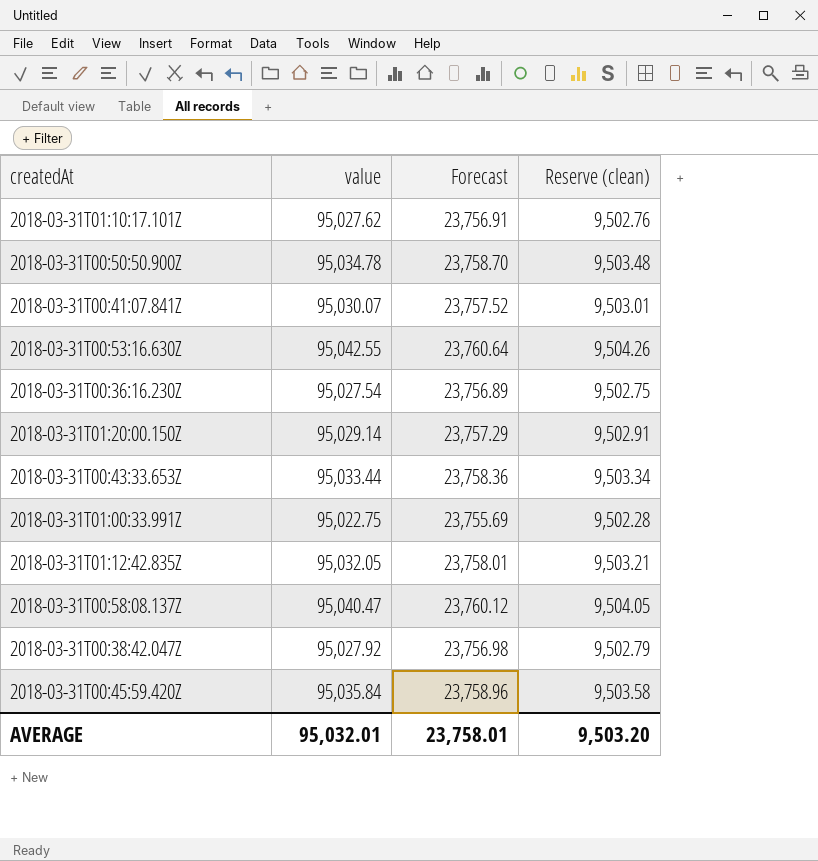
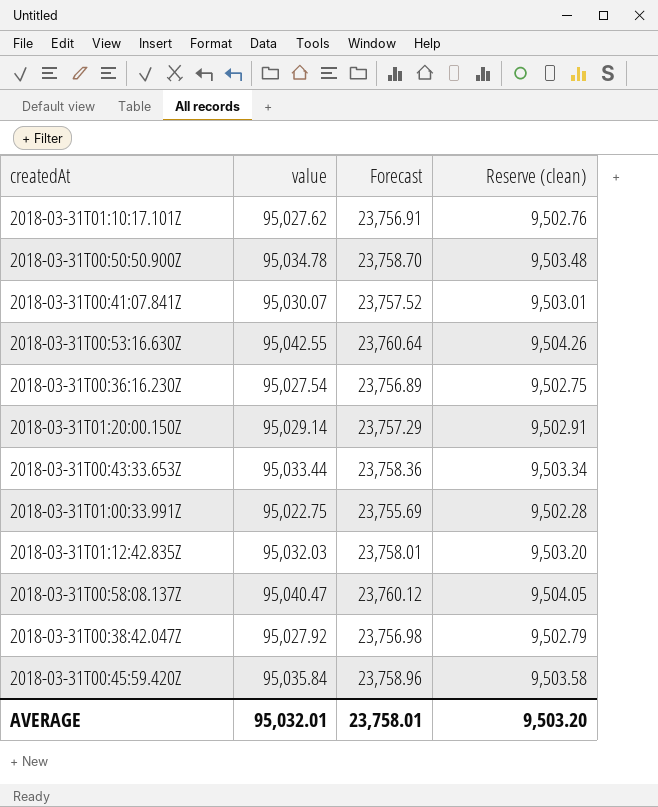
2018-03-31T01:12:42.835Z | value: 95,032.05 -> 95,032.03
2018-03-31T01:12:42.835Z | Reserve (clean): 9,503.21 -> 9,503.20

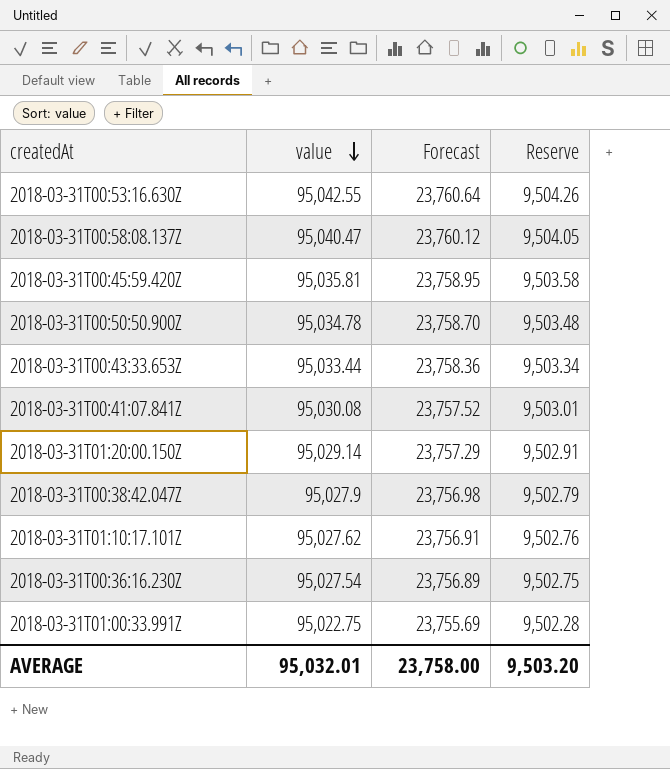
row order: none -> value descending
column name: Reserve (clean) -> Reserve
row 2018-03-31T01:12:42.835Z: 95,032.03 | 23,758.01 | 9,503.20 -> none
2018-03-31T00:45:59.420Z | value: 95,035.84 -> 95,035.81
2018-03-31T00:45:59.420Z | Forecast: 23,758.96 -> 23,758.95
2018-03-31T00:41:07.841Z | value: 95,030.07 -> 95,030.08
2018-03-31T00:38:42.047Z | value: 95,027.92 -> 95,027.9
AVERAGE | Forecast: 23,758.01 -> 23,758.00

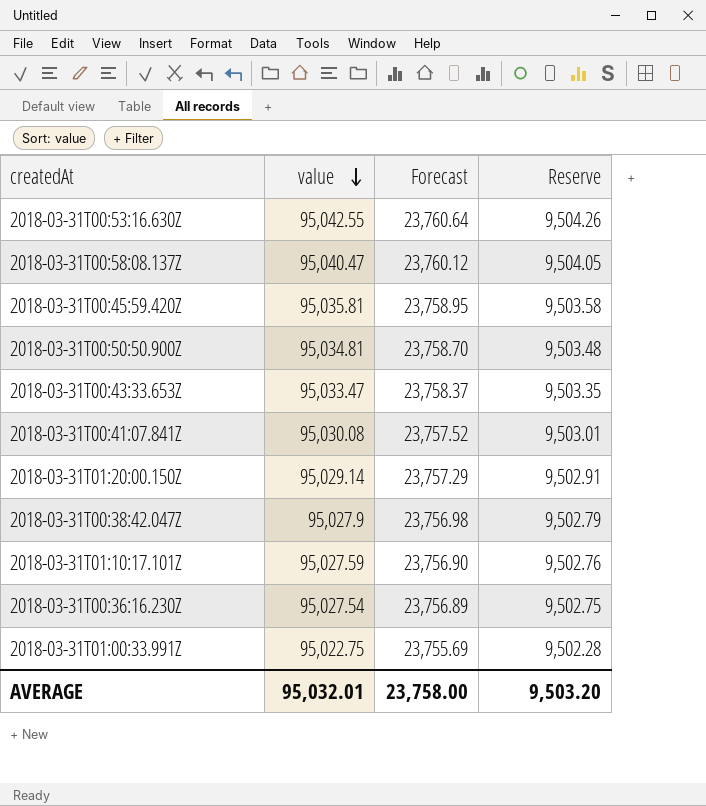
2018-03-31T00:50:50.900Z | value: 95,034.78 -> 95,034.81
2018-03-31T00:43:33.653Z | value: 95,033.44 -> 95,033.47
2018-03-31T00:43:33.653Z | Forecast: 23,758.36 -> 23,758.37
2018-03-31T00:43:33.653Z | Reserve: 9,503.34 -> 9,503.35
2018-03-31T01:10:17.101Z | value: 95,027.62 -> 95,027.59
2018-03-31T01:10:17.101Z | Forecast: 23,756.91 -> 23,756.90

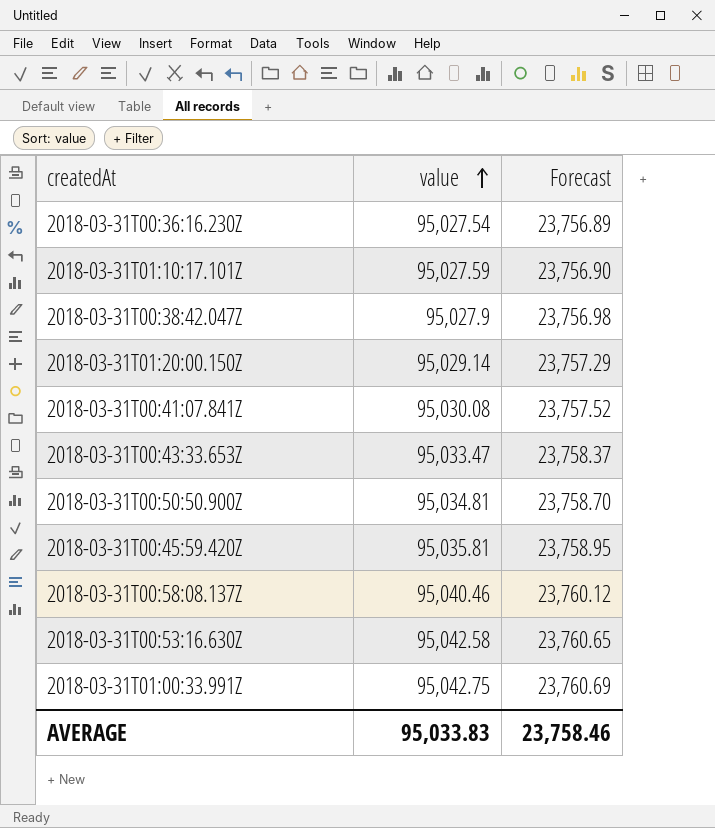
row order: value descending -> value ascending
column Reserve | formula: [value] * 0.1 -> none
2018-03-31T00:58:08.137Z | value: 95,040.47 -> 95,040.46
2018-03-31T00:53:16.630Z | value: 95,042.55 -> 95,042.58
2018-03-31T00:53:16.630Z | Forecast: 23,760.64 -> 23,760.65
2018-03-31T01:00:33.991Z | value: 95,022.75 -> 95,042.75
2018-03-31T01:00:33.991Z | Forecast: 23,755.69 -> 23,760.69
AVERAGE | value: 95,032.01 -> 95,033.83
AVERAGE | Forecast: 23,758.00 -> 23,758.46

